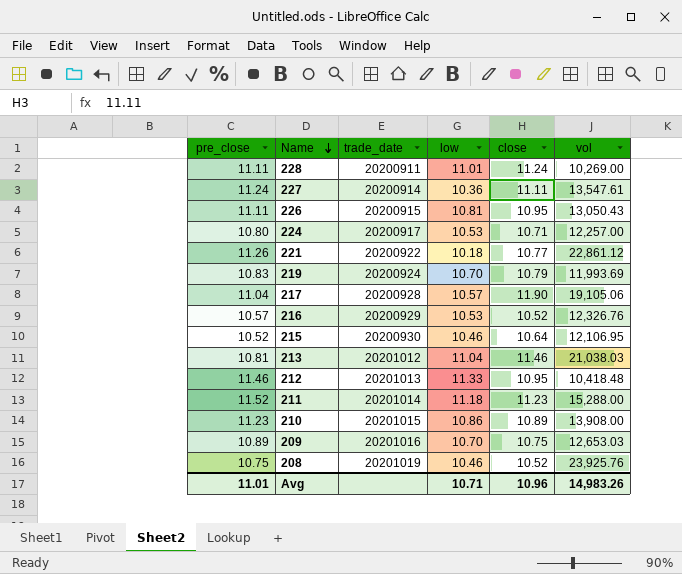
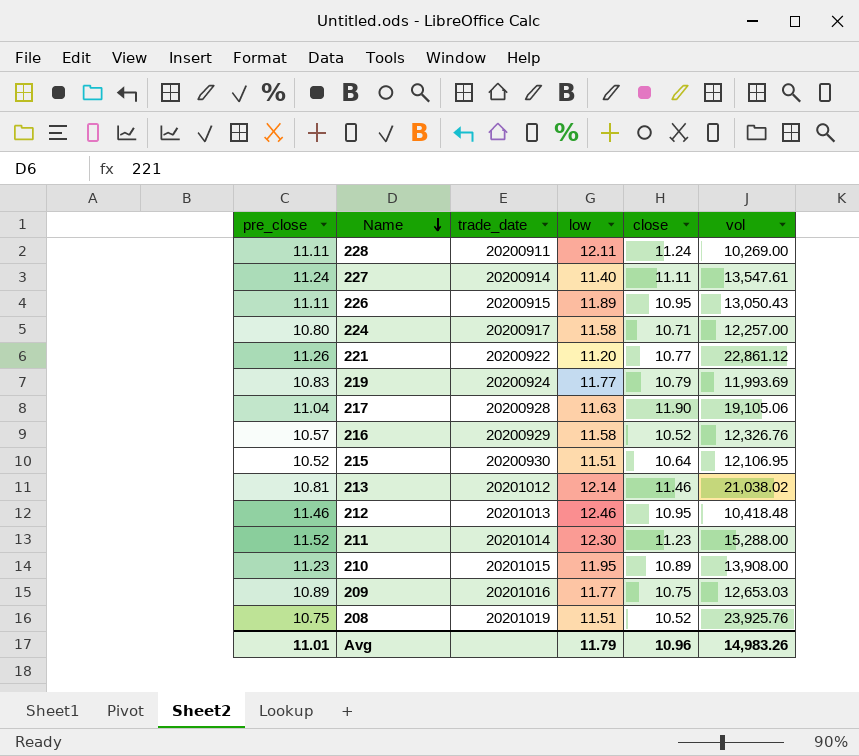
228 | low: 11.01 -> 12.11
227 | low: 10.36 -> 11.40
226 | low: 10.81 -> 11.89
224 | low: 10.53 -> 11.58
221 | low: 10.18 -> 11.20
219 | low: 10.70 -> 11.77
217 | low: 10.57 -> 11.63
216 | low: 10.53 -> 11.58
215 | low: 10.46 -> 11.51
213 | low: 11.04 -> 12.14
213 | vol: 21,038.03 -> 21,038.02
212 | low: 11.33 -> 12.46
211 | low: 11.18 -> 12.30
210 | low: 10.86 -> 11.95
209 | low: 10.70 -> 11.77
208 | low: 10.46 -> 11.51
Avg | low: 10.71 -> 11.79

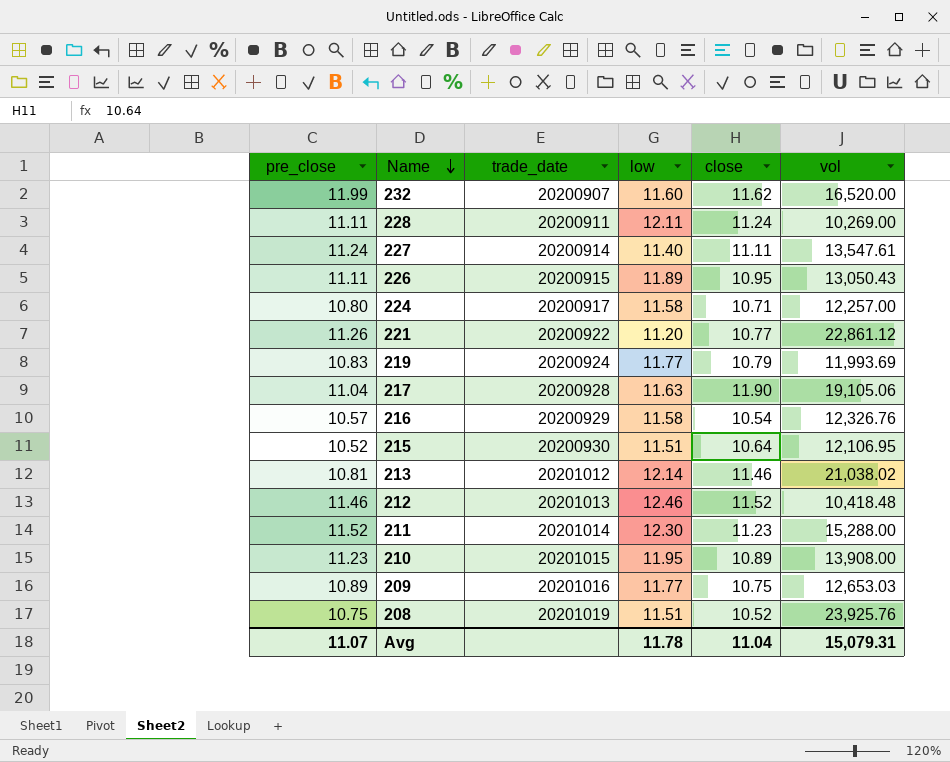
row 232: none -> 11.99 | 20200907 | 11.60 | 11.62 | 16,520.00
216 | close: 10.52 -> 10.54
212 | close: 10.95 -> 11.52
Avg | pre_close: 11.01 -> 11.07
Avg | low: 11.79 -> 11.78
Avg | close: 10.96 -> 11.04
Avg | vol: 14,983.26 -> 15,079.31

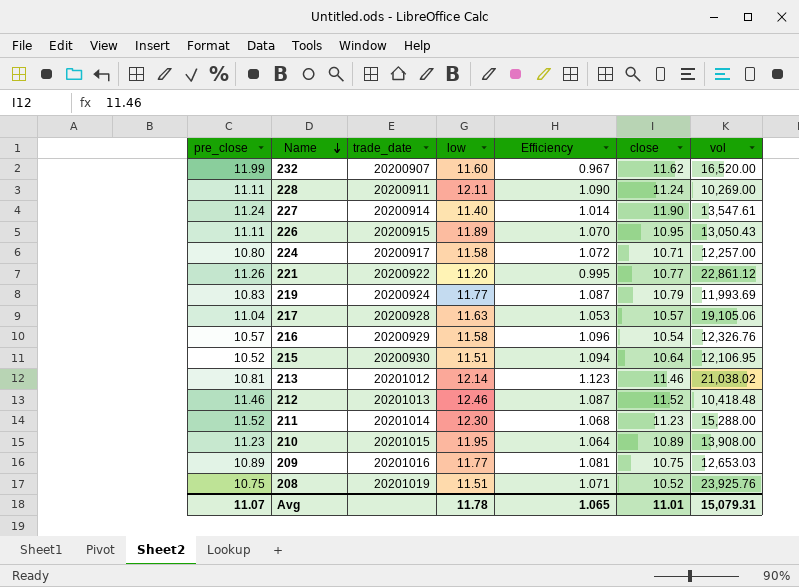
column Efficiency | formula: none -> [low] / [pre_close]
227 | close: 11.11 -> 11.90
217 | close: 11.90 -> 10.57
Avg | close: 11.04 -> 11.01

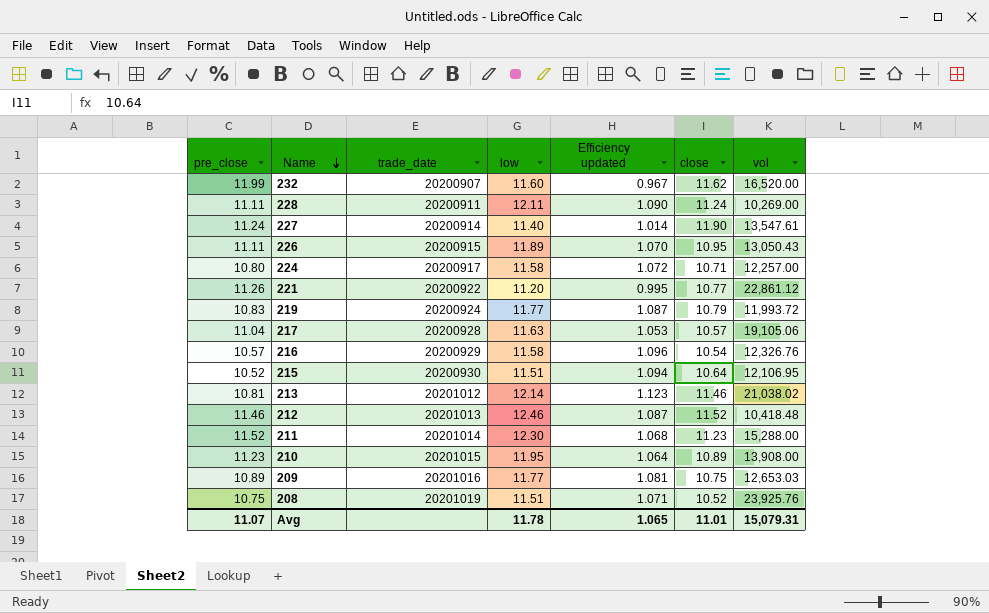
column name: Efficiency -> Efficiency updated
219 | vol: 11,993.69 -> 11,993.72

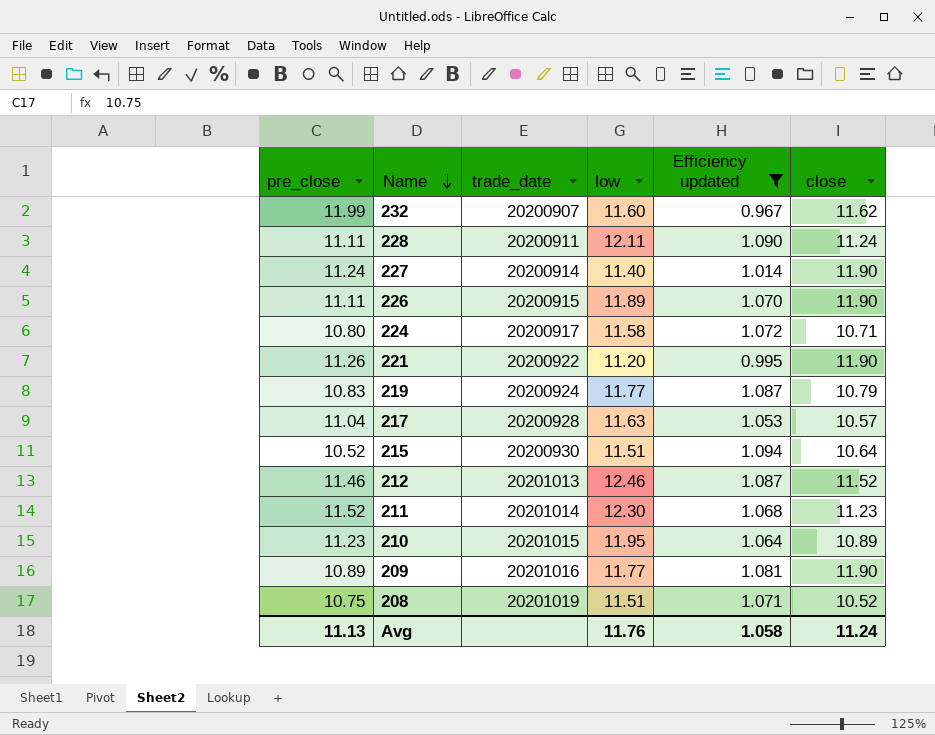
filter: none -> Efficiency updated <= 1.094
column vol | position: 7 -> none
226 | close: 10.95 -> 11.90
221 | close: 10.77 -> 11.90
209 | close: 10.75 -> 11.90
Avg | pre_close: 11.07 -> 11.13
Avg | low: 11.78 -> 11.76
Avg | Efficiency updated: 1.065 -> 1.058
Avg | close: 11.01 -> 11.24

